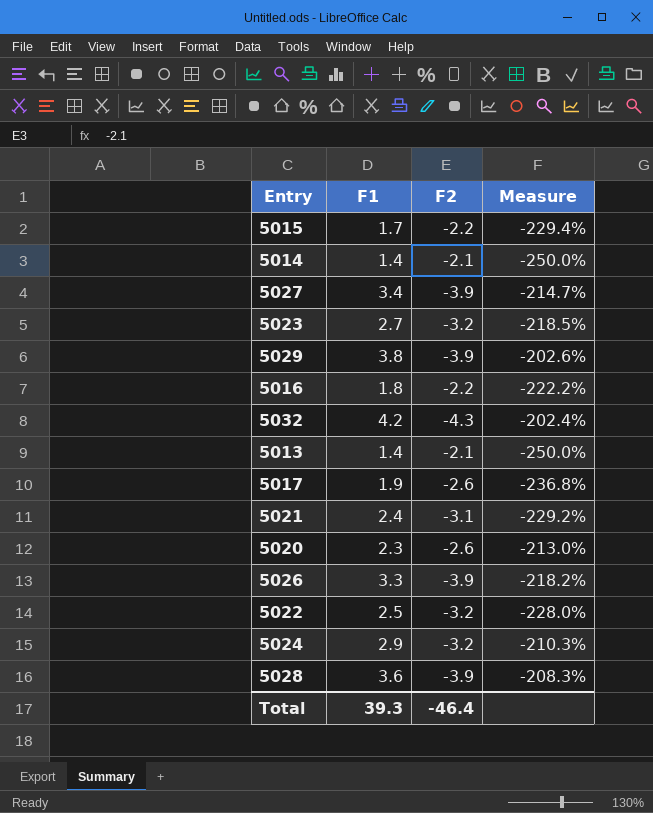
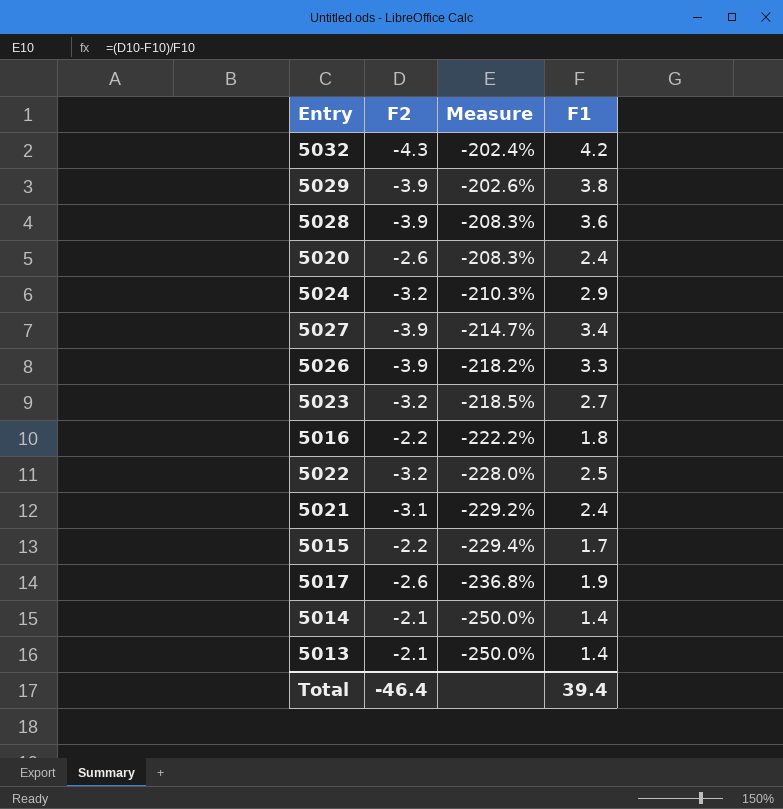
row order: none -> Measure descending
column F1 | position: 2 -> 4
5020 | Measure: -213.0% -> -208.3%
5020 | F1: 2.3 -> 2.4
Total | F1: 39.3 -> 39.4

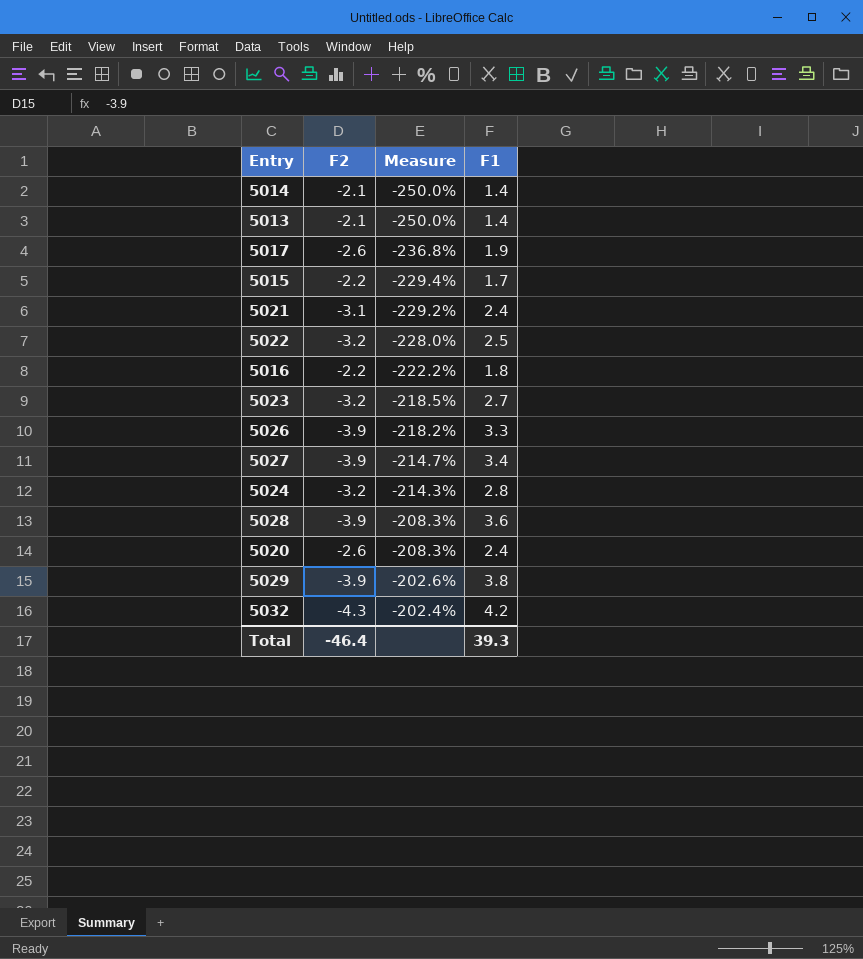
row order: Measure descending -> Measure ascending
5024 | Measure: -210.3% -> -214.3%
5024 | F1: 2.9 -> 2.8
Total | F1: 39.4 -> 39.3

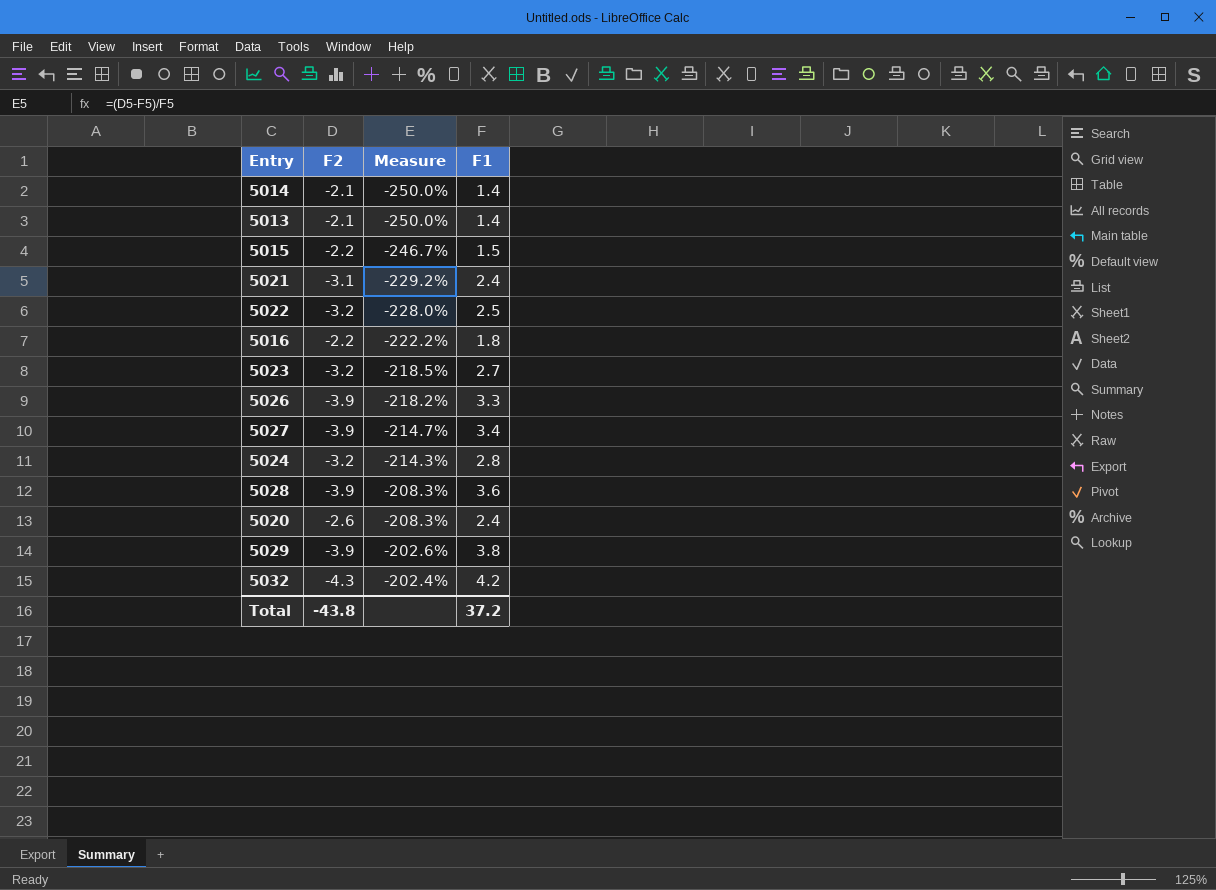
row 5017: -2.6 | -236.8% | 1.9 -> none
5015 | Measure: -229.4% -> -246.7%
5015 | F1: 1.7 -> 1.5
Total | F2: -46.4 -> -43.8
Total | F1: 39.3 -> 37.2

